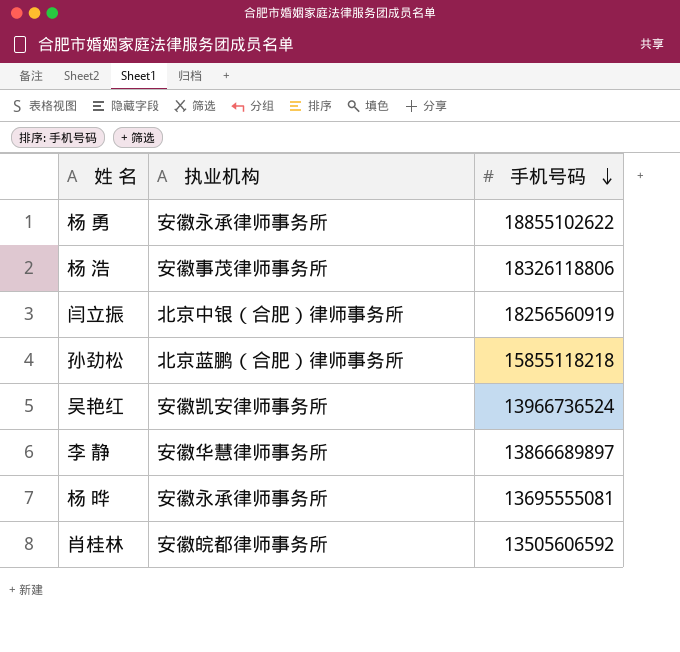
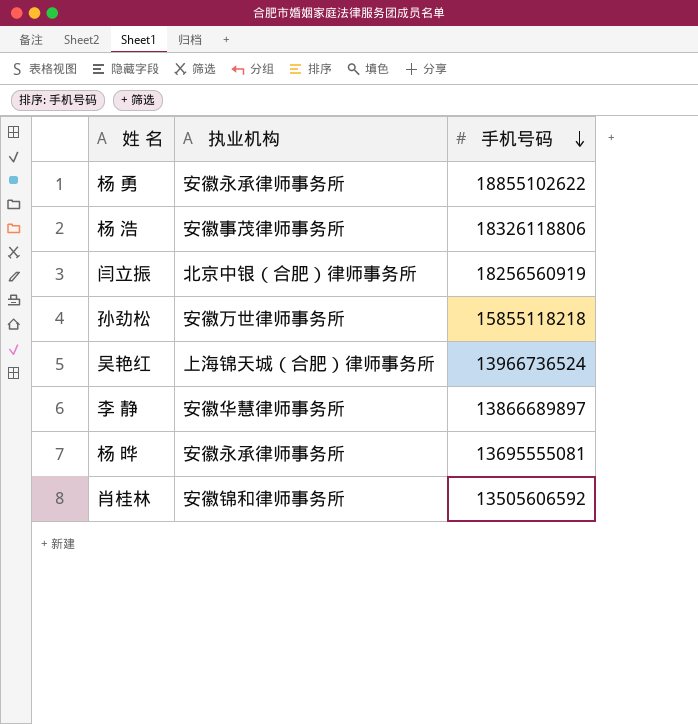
孙劲松 | 执业机构: 北京蓝鹏（合肥）律师事务所 -> 安徽万世律师事务所
吴艳红 | 执业机构: 安徽凯安律师事务所 -> 上海锦天城（合肥）律师事务所
肖桂林 | 执业机构: 安徽皖都律师事务所 -> 安徽锦和律师事务所

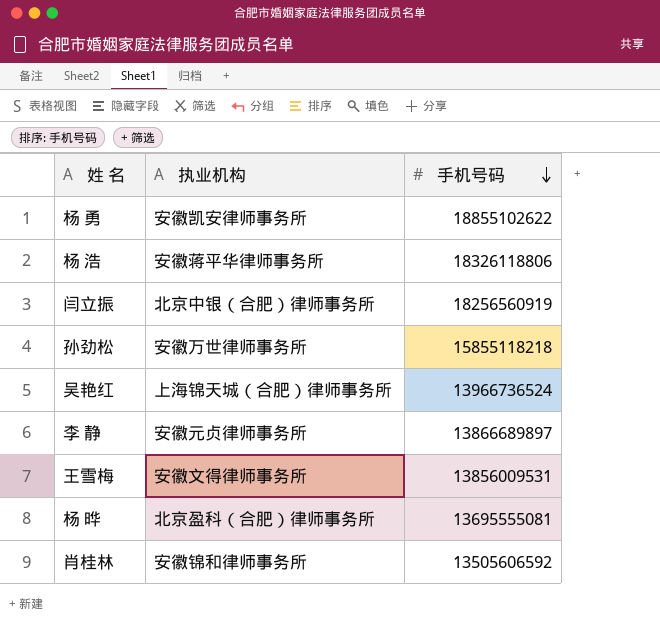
杨 勇 | 执业机构: 安徽永承律师事务所 -> 安徽凯安律师事务所
杨 浩 | 执业机构: 安徽事茂律师事务所 -> 安徽蒋平华律师事务所
李 静 | 执业机构: 安徽华慧律师事务所 -> 安徽元贞律师事务所
row 王雪梅: none -> 安徽文得律师事务所 | 13856009531
杨 晔 | 执业机构: 安徽永承律师事务所 -> 北京盈科（合肥）律师事务所

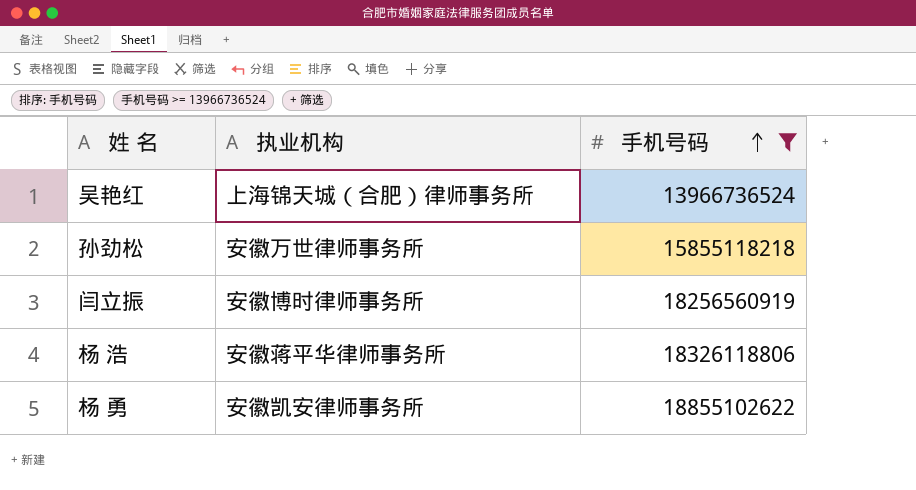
filter: none -> 手机号码 >= 13966736524
row order: 手机号码 descending -> 手机号码 ascending
闫立振 | 执业机构: 北京中银（合肥）律师事务所 -> 安徽博时律师事务所

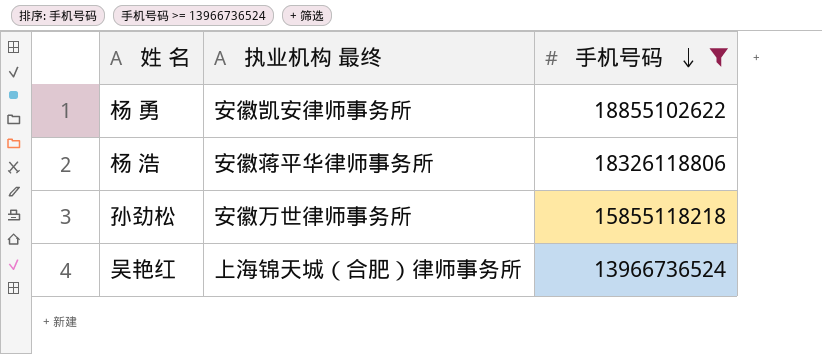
row order: 手机号码 ascending -> 手机号码 descending
column name: 执业机构 -> 执业机构 最终
row 闫立振: 安徽博时律师事务所 | 18256560919 -> none

